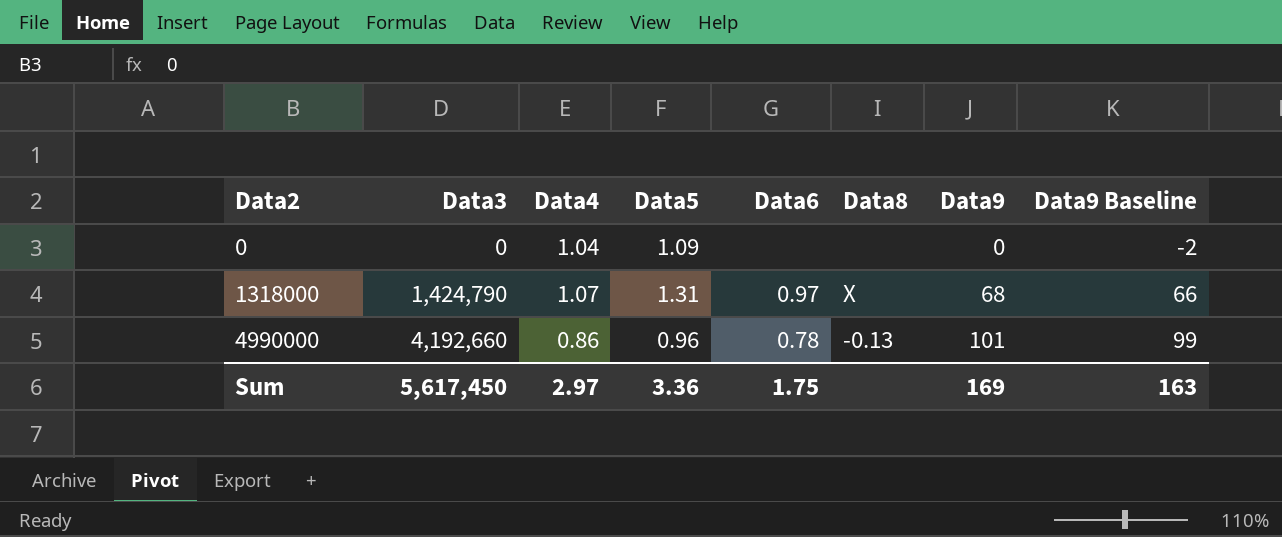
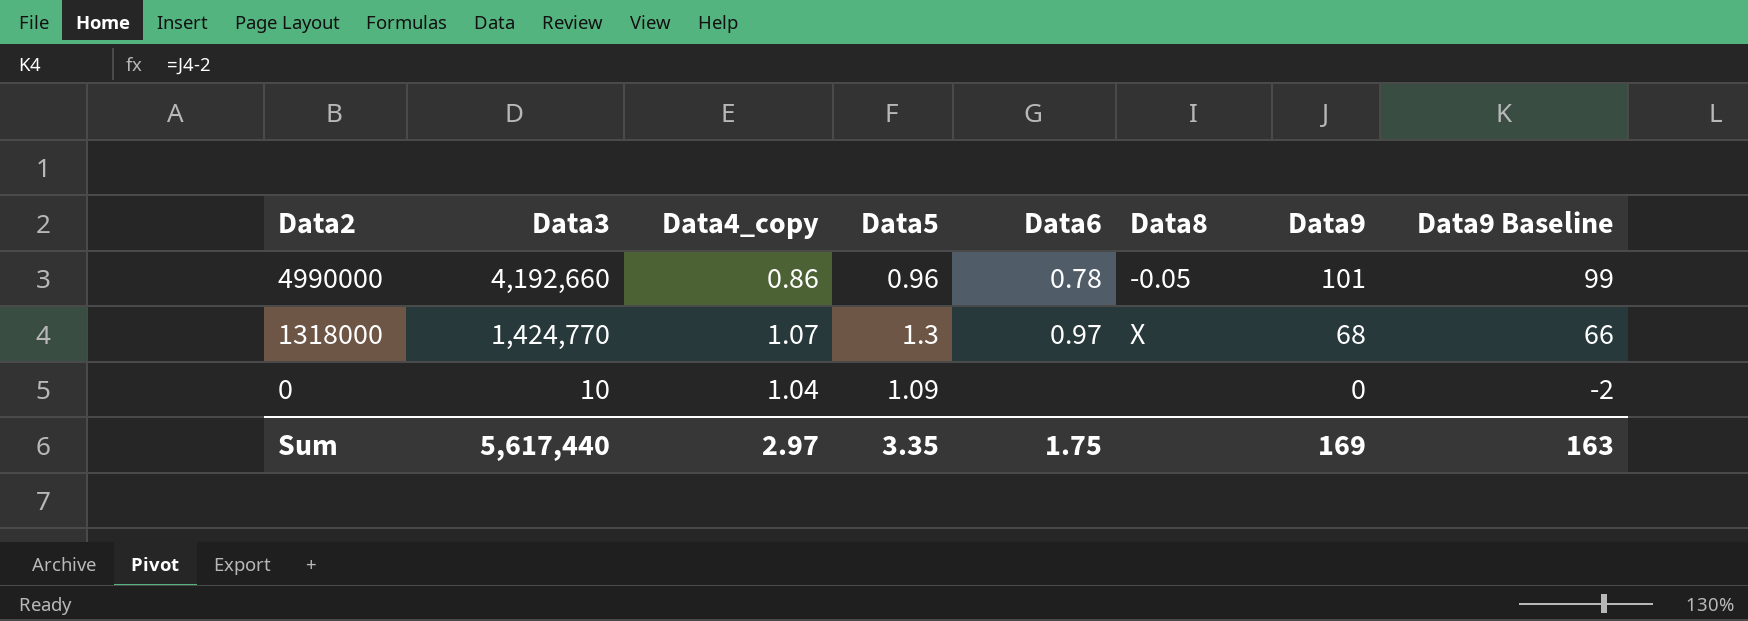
row order: Data2 ascending -> Data2 descending
column name: Data4 -> Data4_copy
4990000 | Data8: -0.13 -> -0.05
1318000 | Data3: 1,424,790 -> 1,424,770
1318000 | Data5: 1.31 -> 1.3
0 | Data3: 0 -> 10
Sum | Data3: 5,617,450 -> 5,617,440
Sum | Data5: 3.36 -> 3.35

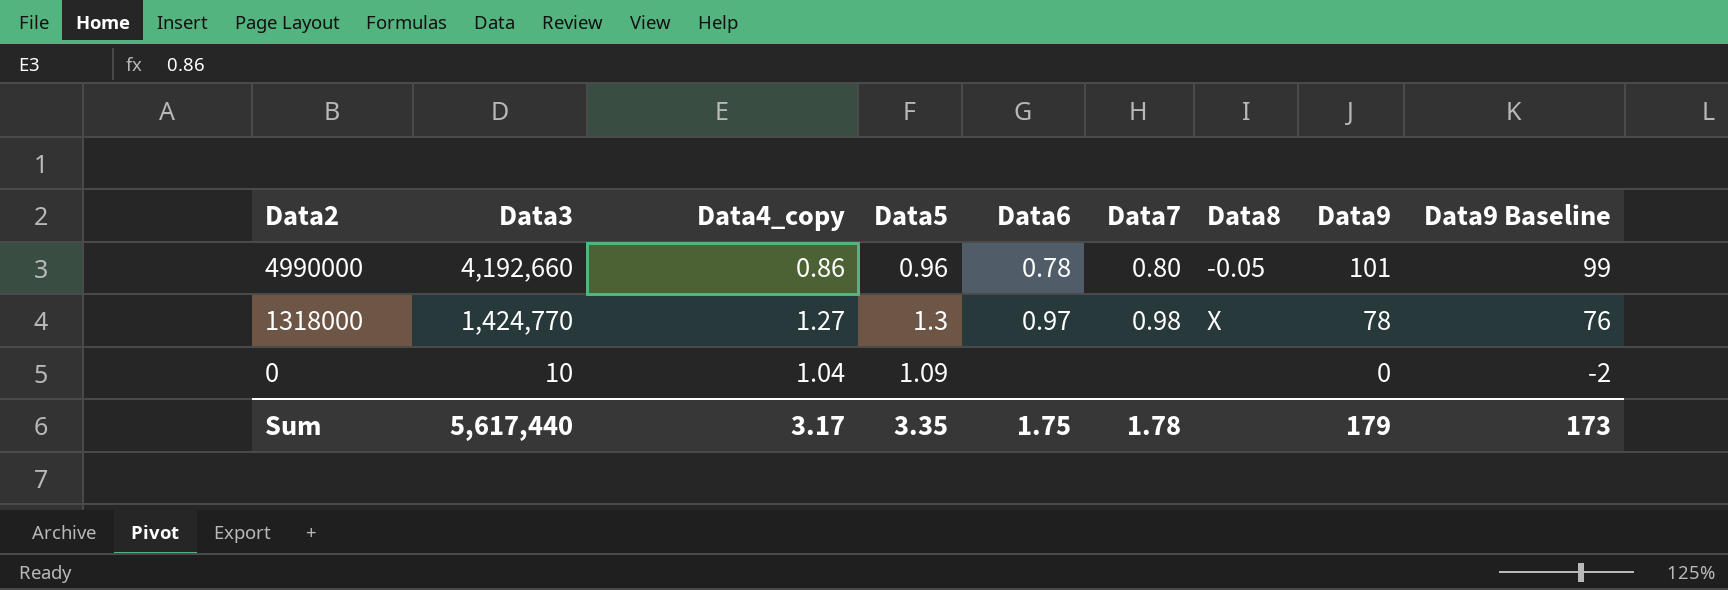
column Data7 | position: none -> 6
1318000 | Data4_copy: 1.07 -> 1.27
1318000 | Data9: 68 -> 78
1318000 | Data9 Baseline: 66 -> 76
Sum | Data4_copy: 2.97 -> 3.17
Sum | Data9: 169 -> 179
Sum | Data9 Baseline: 163 -> 173

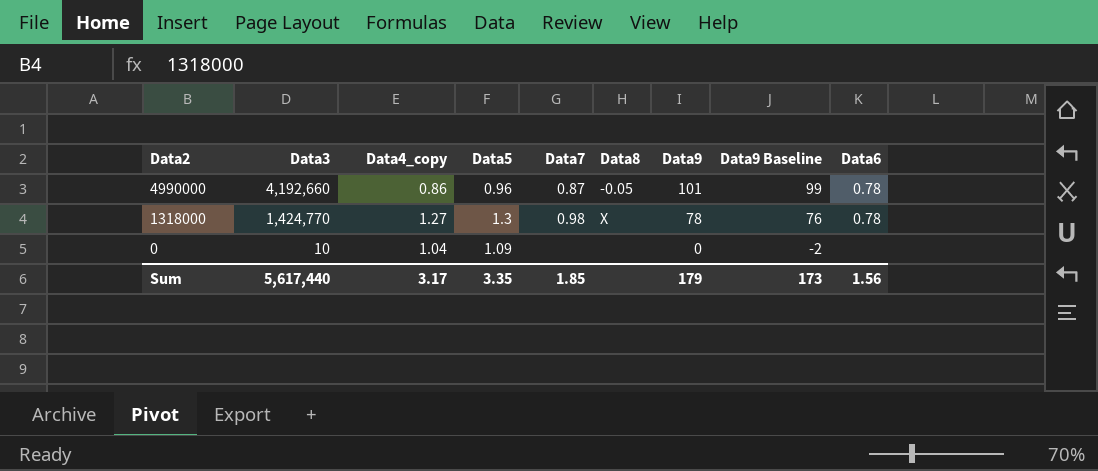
column Data6 | position: 5 -> 9
4990000 | Data7: 0.80 -> 0.87
1318000 | Data6: 0.97 -> 0.78
Sum | Data7: 1.78 -> 1.85
Sum | Data6: 1.75 -> 1.56

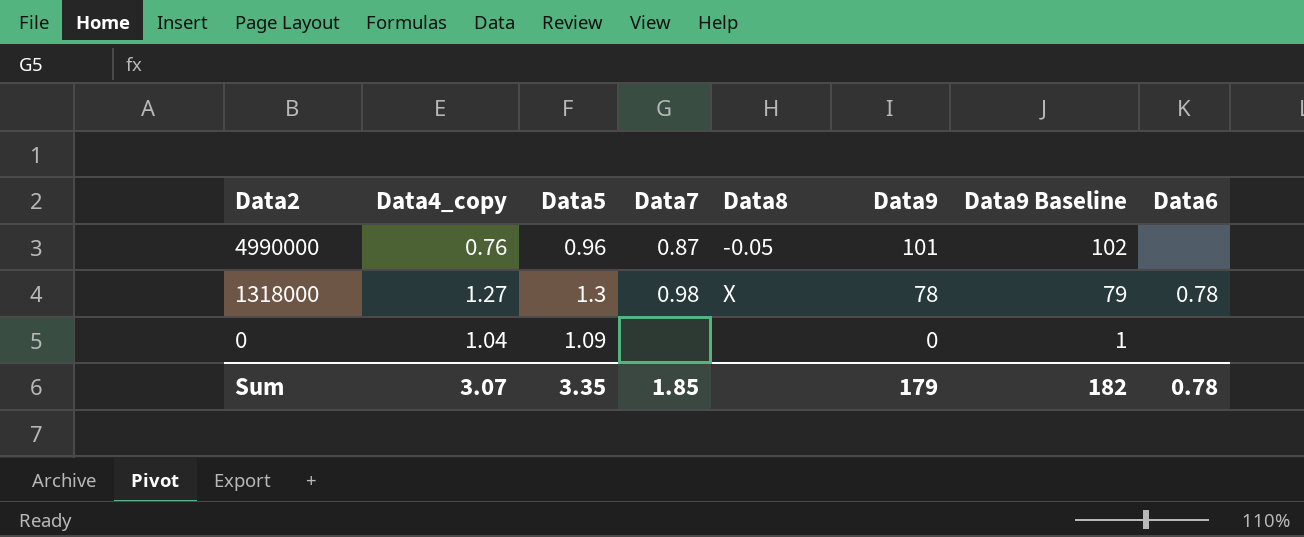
column Data3 | position: 2 -> none
column Data9 Baseline | formula: [Data9] - 2 -> [Data9] + 1
4990000 | Data4_copy: 0.86 -> 0.76
4990000 | Data6: 0.78 -> none
Sum | Data4_copy: 3.17 -> 3.07
Sum | Data9 Baseline: 173 -> 182
Sum | Data6: 1.56 -> 0.78

